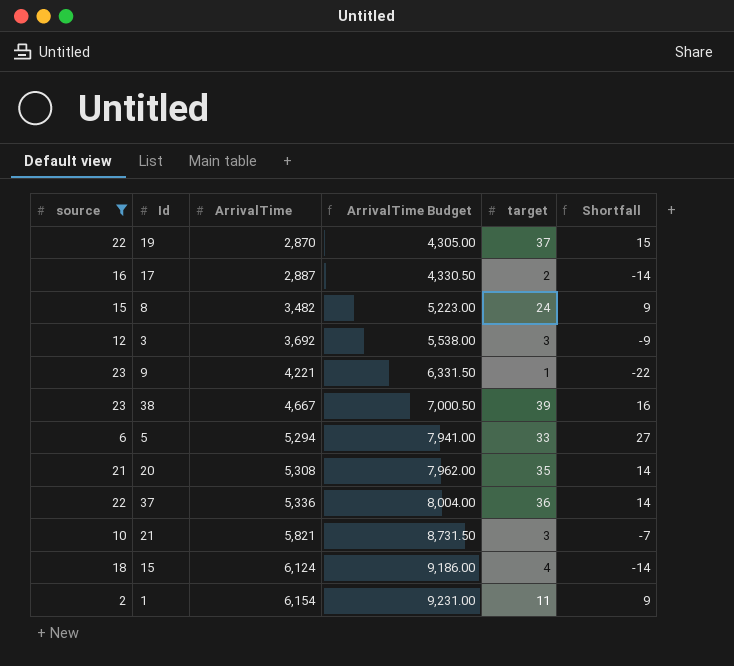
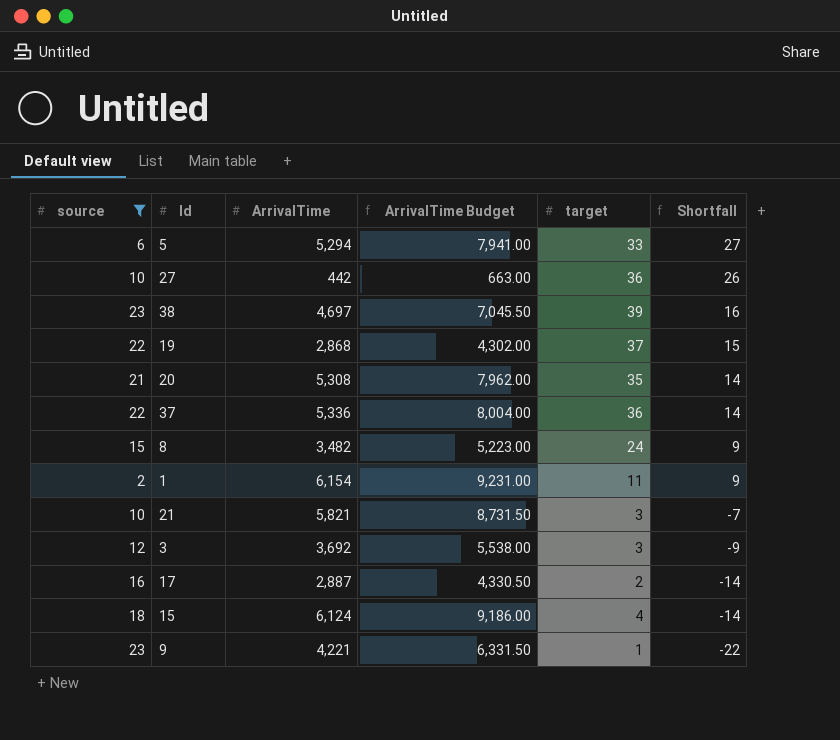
row order: ArrivalTime ascending -> Shortfall descending
row 27: none -> 10 | 442 | 663.00 | 36 | 26
38 | ArrivalTime: 4,667 -> 4,697
38 | ArrivalTime Budget: 7,000.50 -> 7,045.50
19 | ArrivalTime: 2,870 -> 2,868
19 | ArrivalTime Budget: 4,305.00 -> 4,302.00

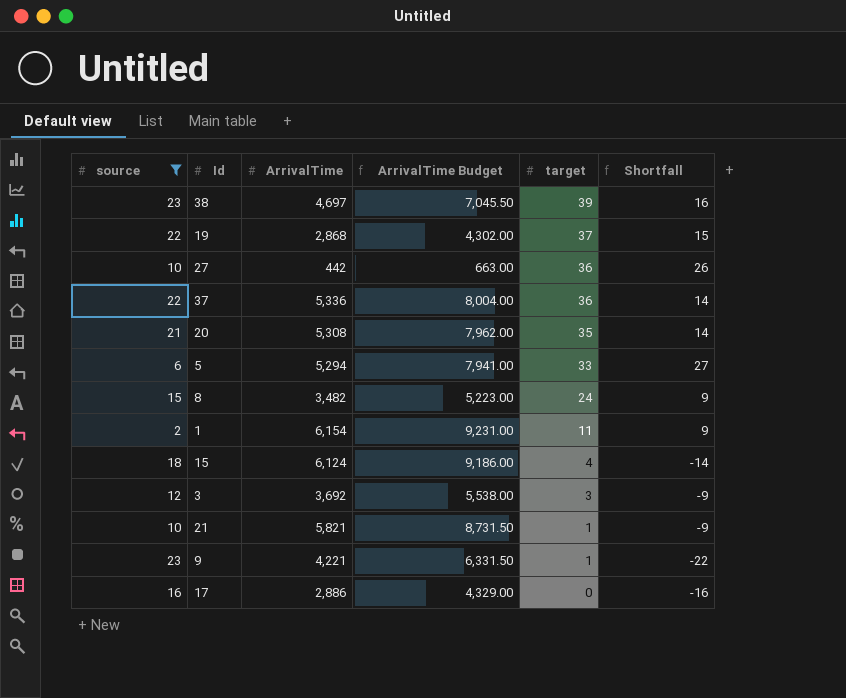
row order: Shortfall descending -> target descending
21 | target: 3 -> 1
21 | Shortfall: -7 -> -9
17 | ArrivalTime: 2,887 -> 2,886
17 | ArrivalTime Budget: 4,330.50 -> 4,329.00
17 | target: 2 -> 0
17 | Shortfall: -14 -> -16

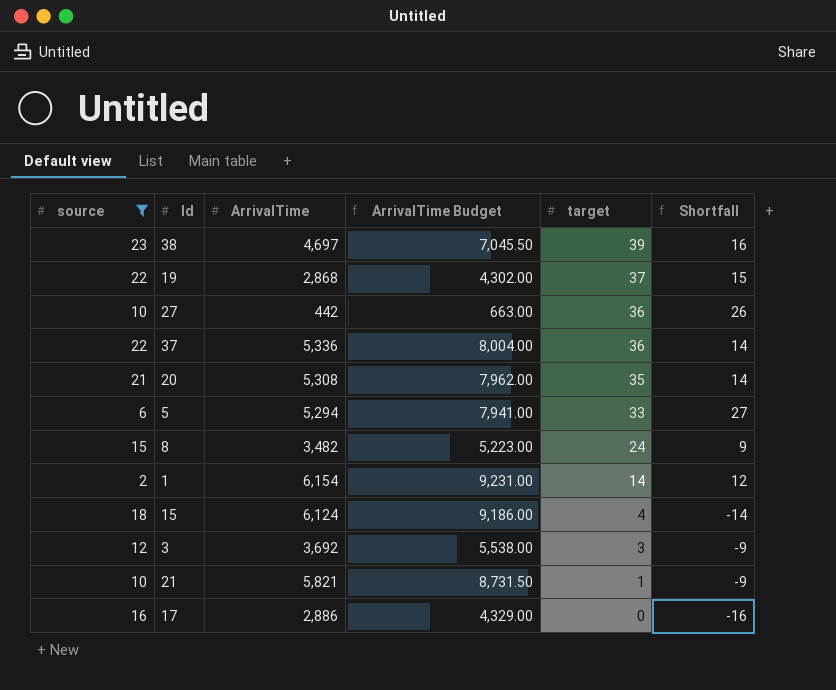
row 9: 23 | 4,221 | 6,331.50 | 1 | -22 -> none
1 | target: 11 -> 14
1 | Shortfall: 9 -> 12

